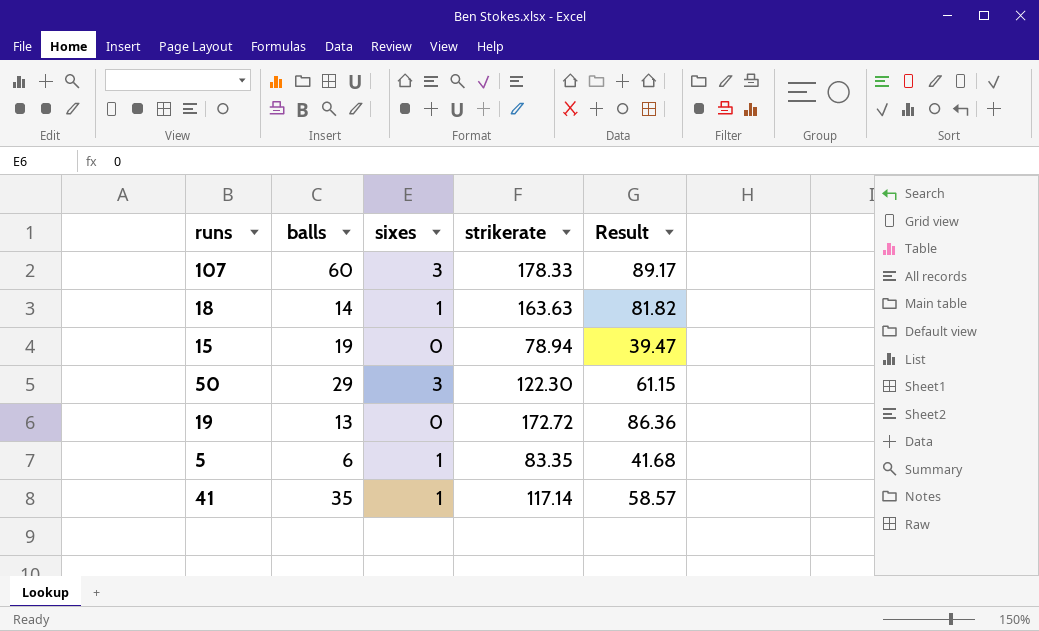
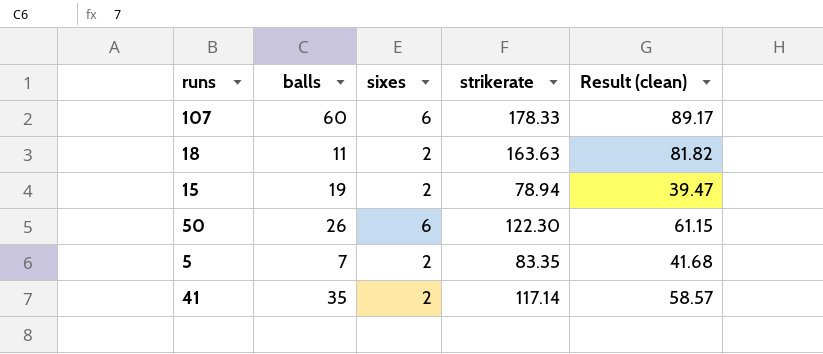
column name: Result -> Result (clean)
row 19: 13 | 0 | 172.72 | 86.36 -> none
107 | sixes: 3 -> 6
18 | balls: 14 -> 11
18 | sixes: 1 -> 2
15 | sixes: 0 -> 2
50 | balls: 29 -> 26
50 | sixes: 3 -> 6
5 | balls: 6 -> 7
5 | sixes: 1 -> 2
41 | sixes: 1 -> 2

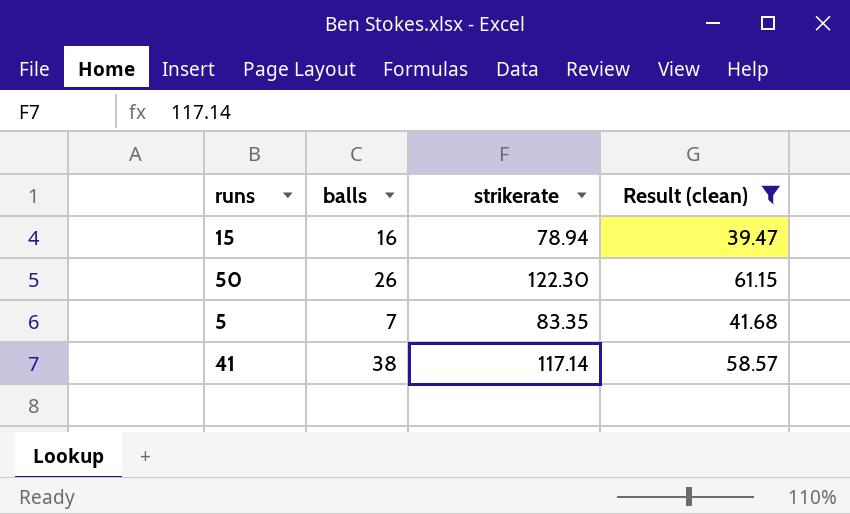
filter: none -> Result (clean) <= 61.15
column sixes | position: 3 -> none
15 | balls: 19 -> 16
41 | balls: 35 -> 38

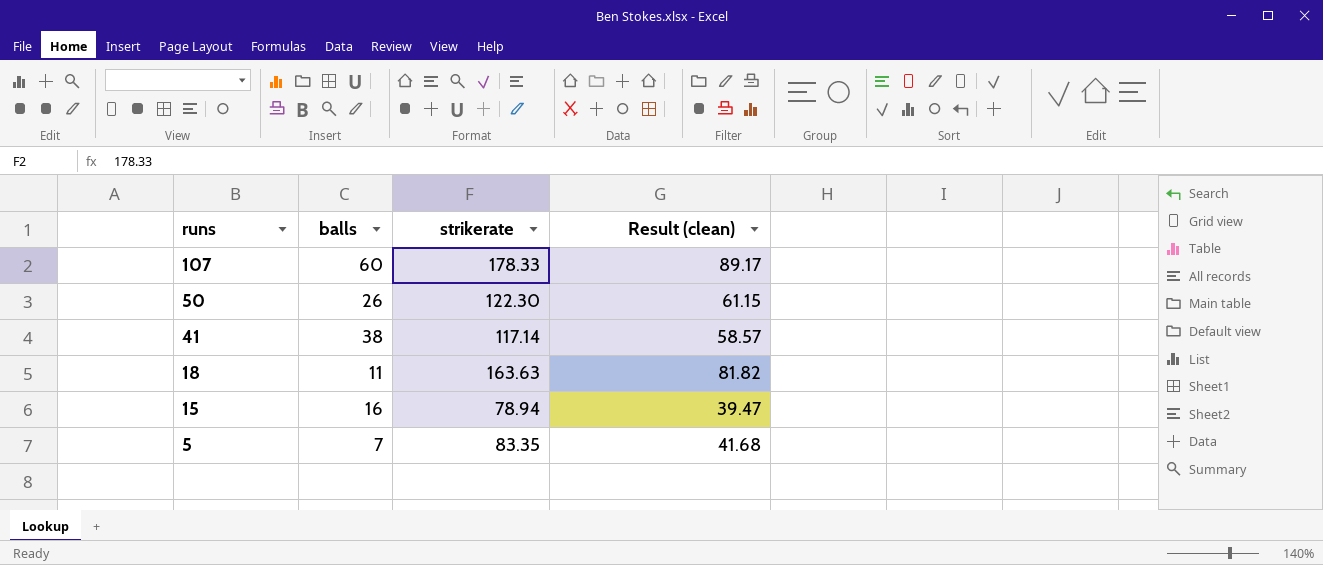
filter: Result (clean) <= 61.15 -> none
row order: none -> runs descending

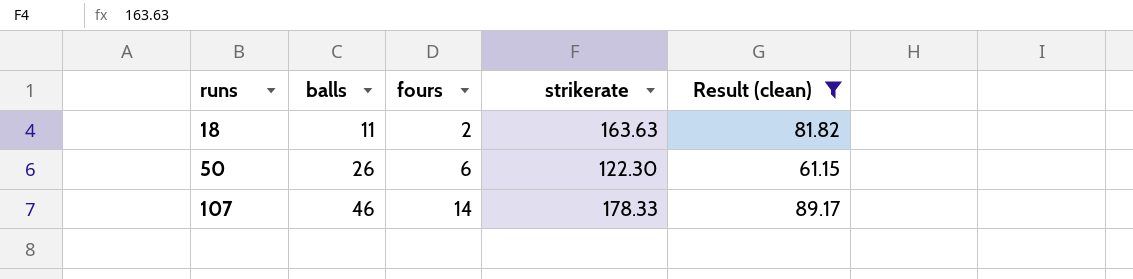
filter: none -> Result (clean) >= 61.15
row order: runs descending -> runs ascending
column fours | position: none -> 3
107 | balls: 60 -> 46

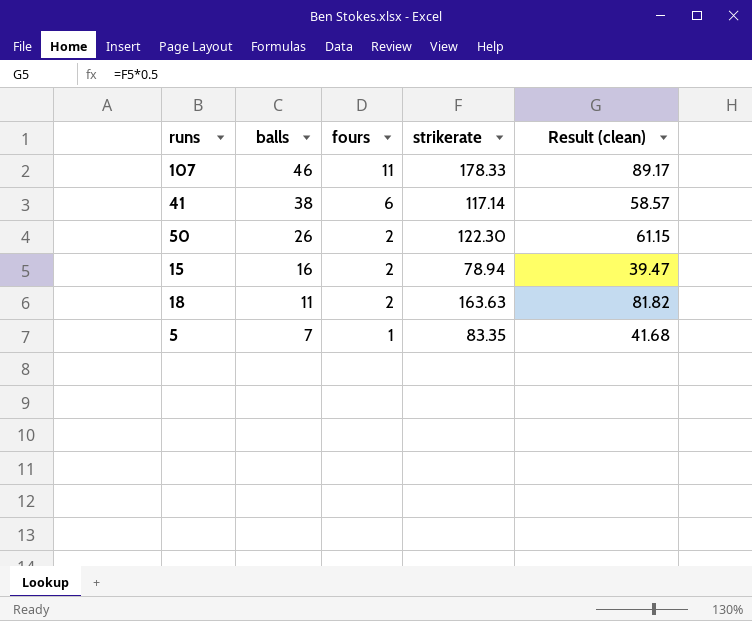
filter: Result (clean) >= 61.15 -> none
row order: runs ascending -> balls descending
107 | fours: 14 -> 11
50 | fours: 6 -> 2

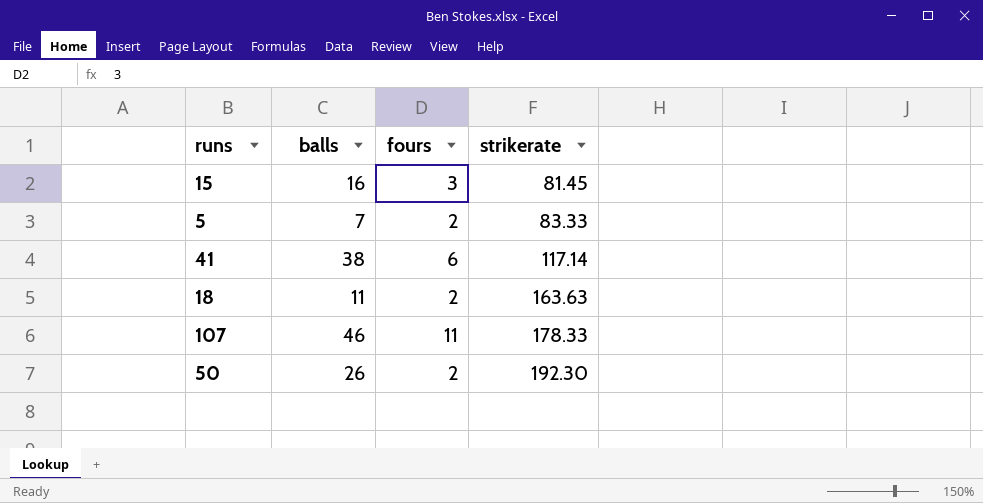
row order: balls descending -> strikerate ascending
column Result (clean) | formula: [strikerate] * 0.5 -> none
15 | fours: 2 -> 3
15 | strikerate: 78.94 -> 81.45
5 | fours: 1 -> 2
5 | strikerate: 83.35 -> 83.33
50 | strikerate: 122.30 -> 192.30

